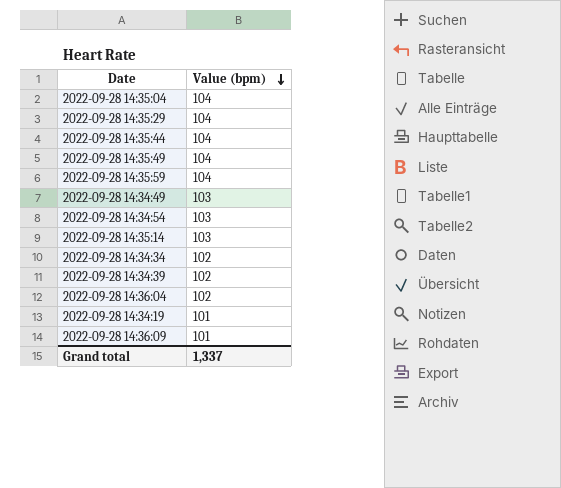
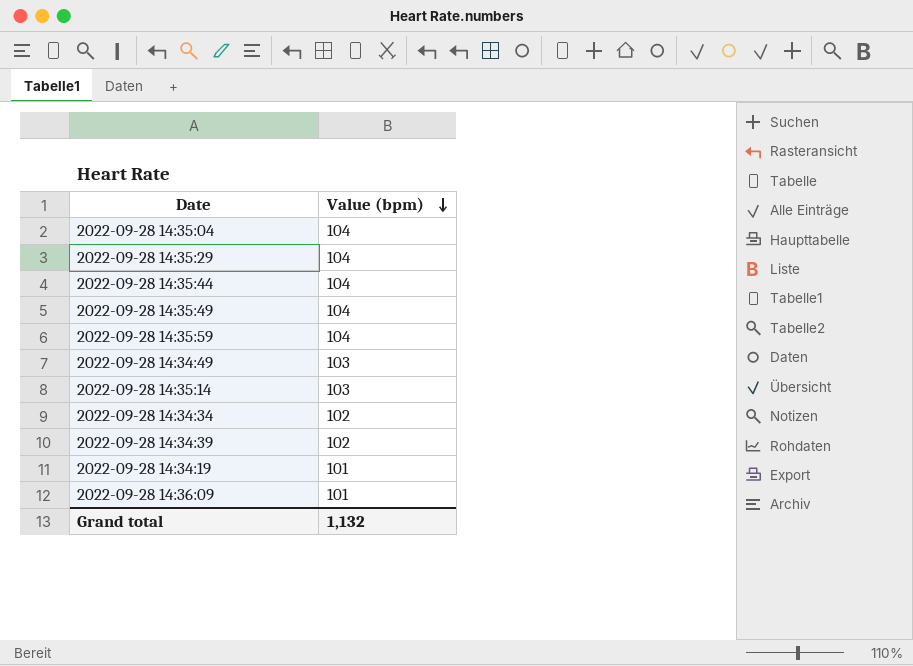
row 2022-09-28 14:34:54: 103 -> none
row 2022-09-28 14:36:04: 102 -> none
Grand total | Value (bpm): 1,337 -> 1,132

